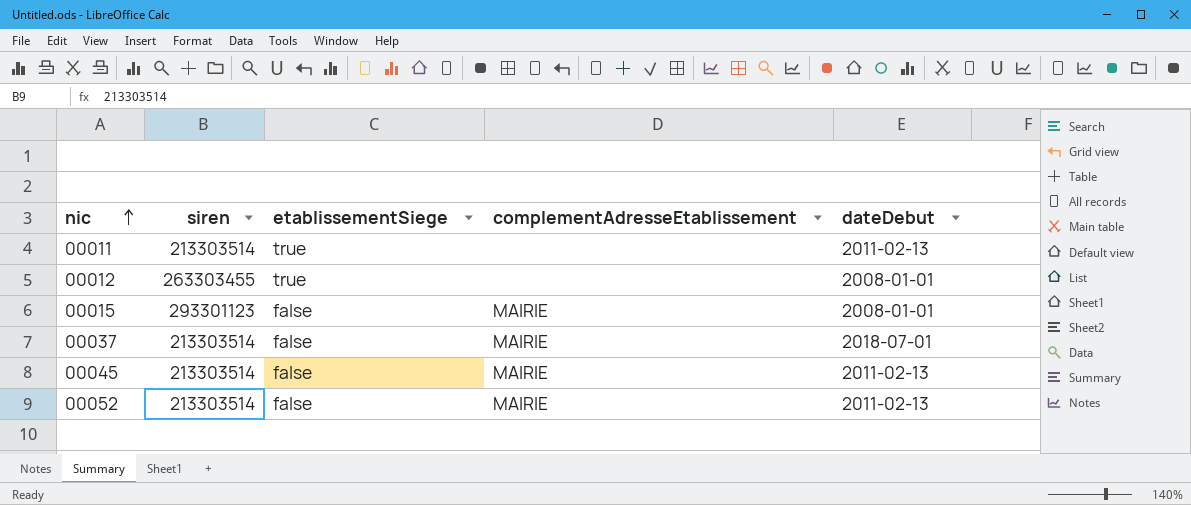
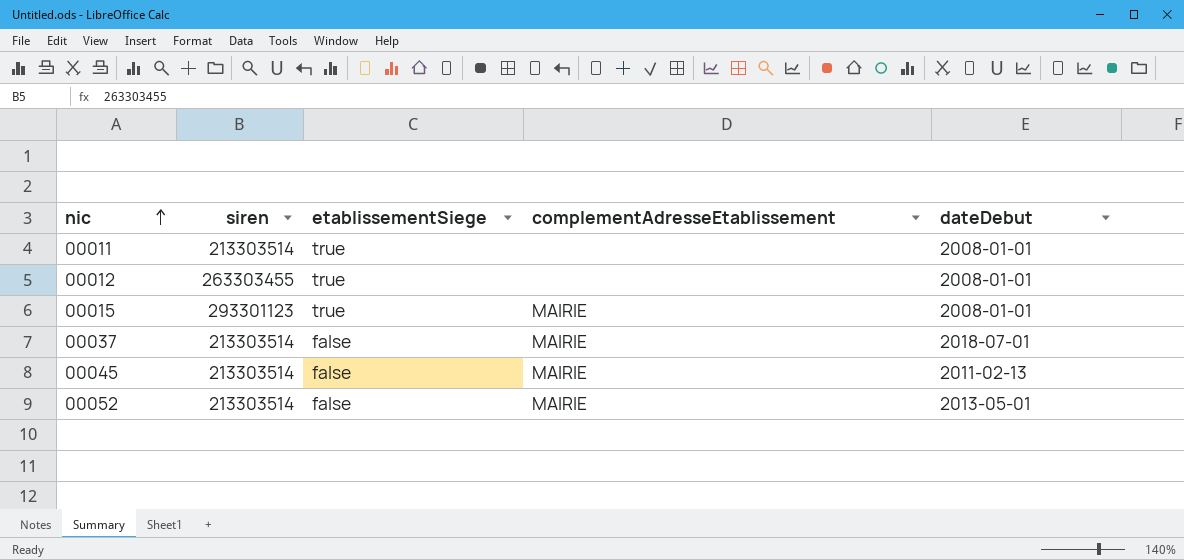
00011 | dateDebut: 2011-02-13 -> 2008-01-01
00015 | etablissementSiege: false -> true
00052 | dateDebut: 2011-02-13 -> 2013-05-01

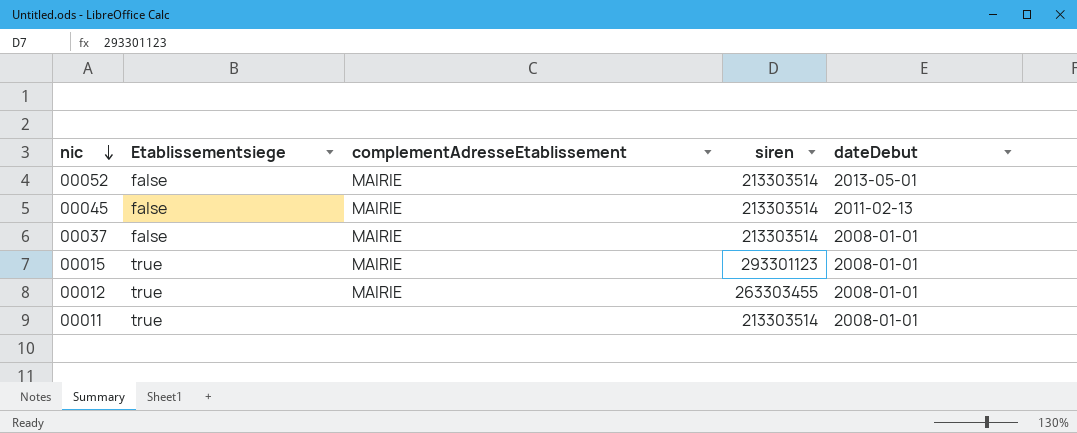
row order: nic ascending -> nic descending
column name: etablissementSiege -> Etablissementsiege
column siren | position: 2 -> 4
00037 | dateDebut: 2018-07-01 -> 2008-01-01
00012 | complementAdresseEtablissement: none -> MAIRIE

